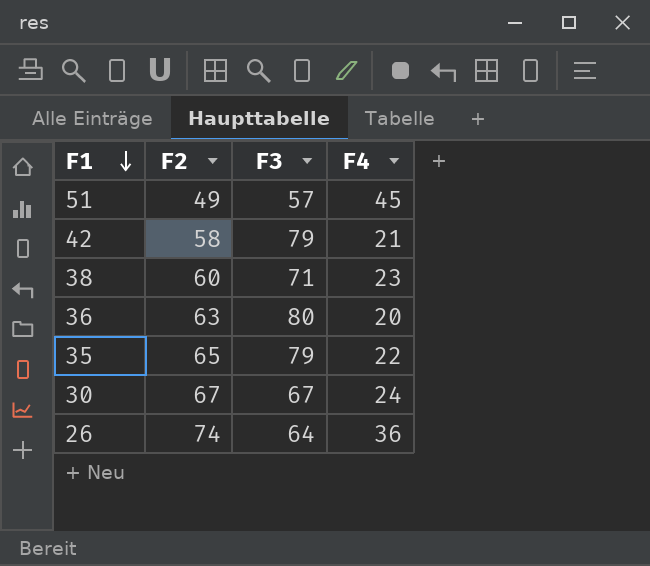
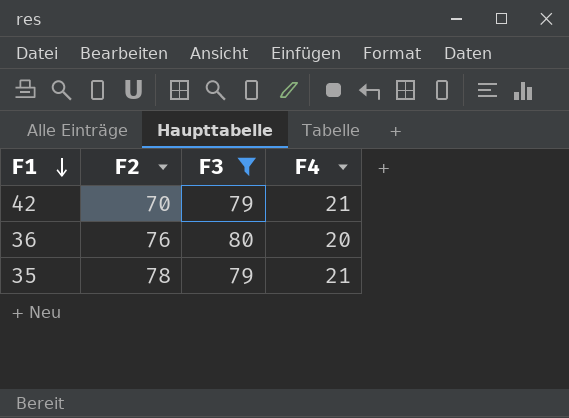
filter: none -> F3 >= 79
42 | F2: 58 -> 70
36 | F2: 63 -> 76
35 | F2: 65 -> 78
35 | F4: 22 -> 21

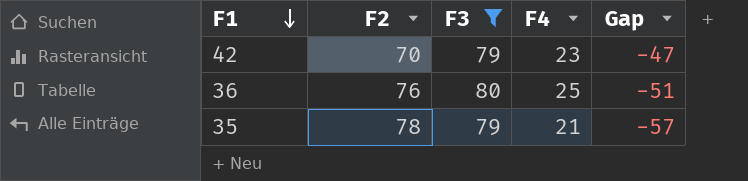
column Gap | formula: none -> [F4] - [F2]
42 | F4: 21 -> 23
36 | F4: 20 -> 25

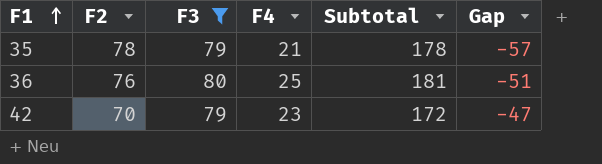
row order: F1 descending -> F1 ascending
column Subtotal | formula: none -> [F2] + [F3] + [F4]

